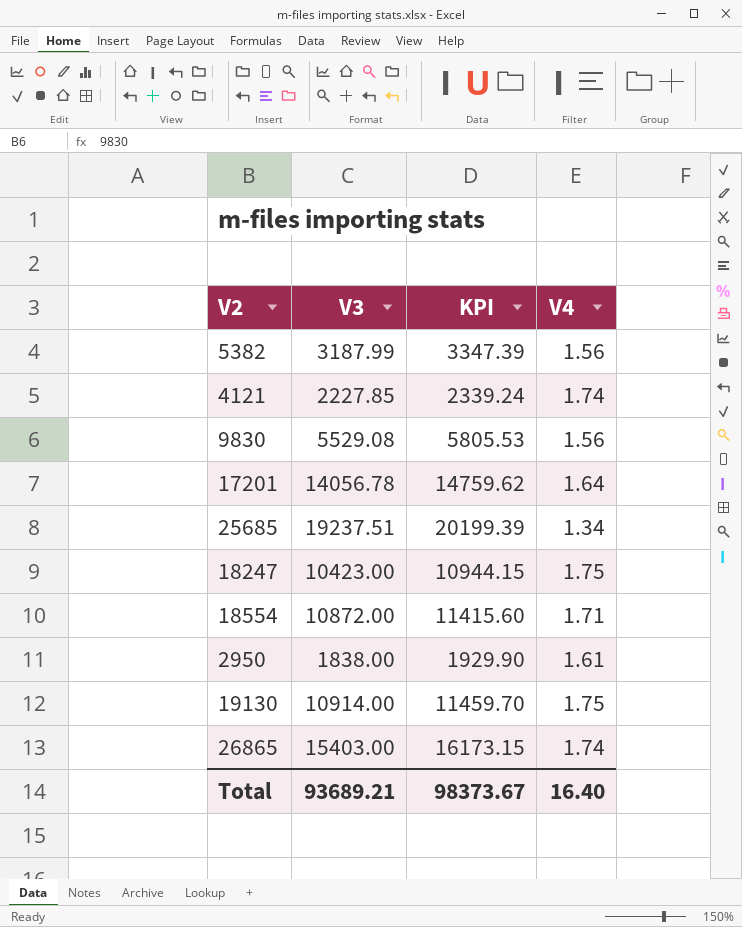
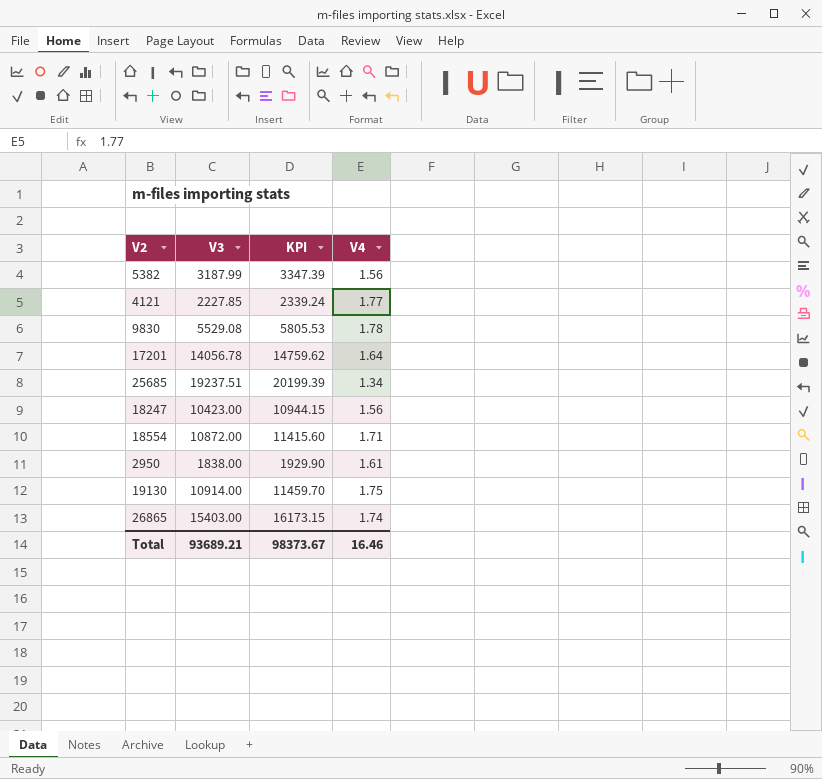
4121 | V4: 1.74 -> 1.77
9830 | V4: 1.56 -> 1.78
18247 | V4: 1.75 -> 1.56
Total | V4: 16.40 -> 16.46

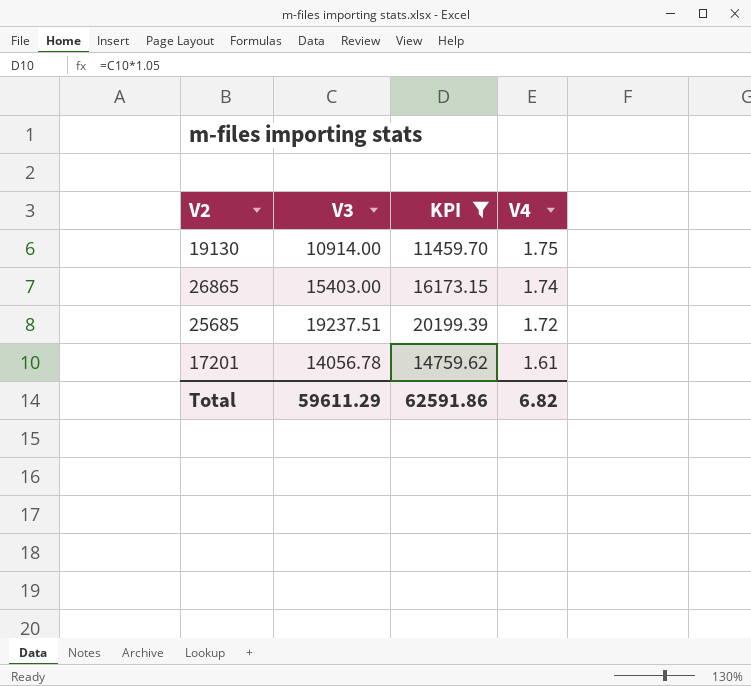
filter: none -> KPI >= 11459.70
row order: none -> V4 descending
25685 | V4: 1.34 -> 1.72
17201 | V4: 1.64 -> 1.61
Total | V3: 93689.21 -> 59611.29
Total | KPI: 98373.67 -> 62591.86
Total | V4: 16.46 -> 6.82

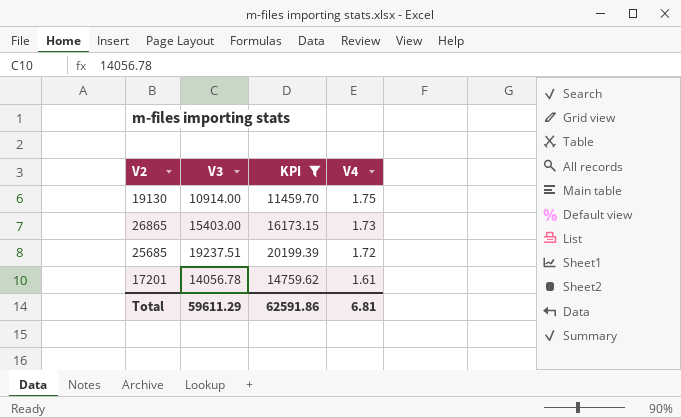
26865 | V4: 1.74 -> 1.73
Total | V4: 6.82 -> 6.81

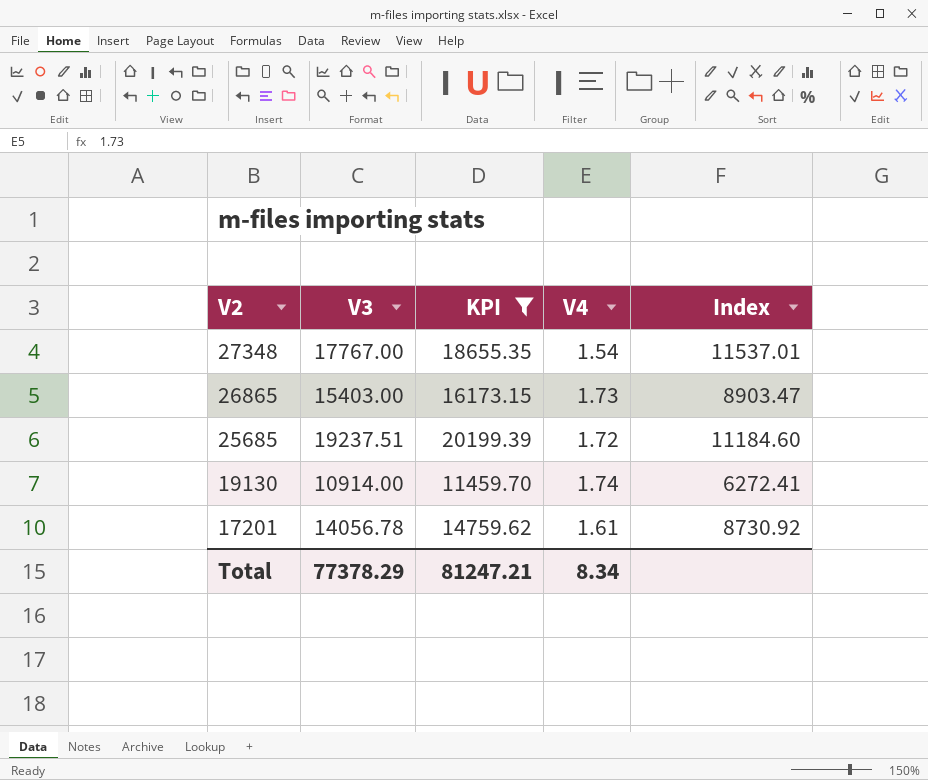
row order: V4 descending -> V2 descending
column Index | formula: none -> [V3] / [V4]
row 27348: none -> 17767.00 | 18655.35 | 1.54 | 11537.01
19130 | V4: 1.75 -> 1.74
Total | V3: 59611.29 -> 77378.29
Total | KPI: 62591.86 -> 81247.21
Total | V4: 6.81 -> 8.34

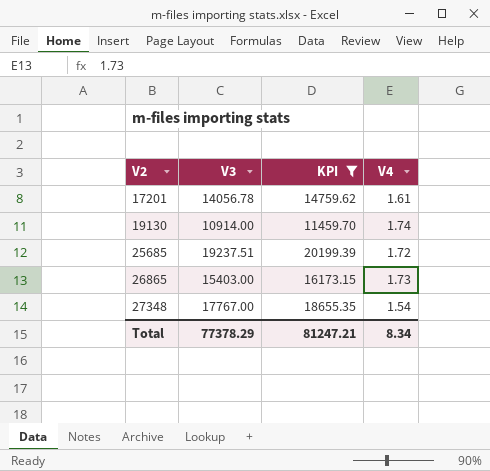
row order: V2 descending -> V2 ascending
column Index | formula: [V3] / [V4] -> none

